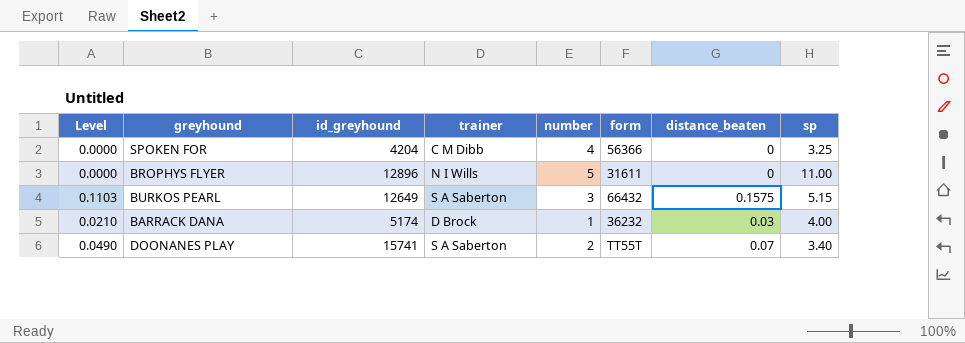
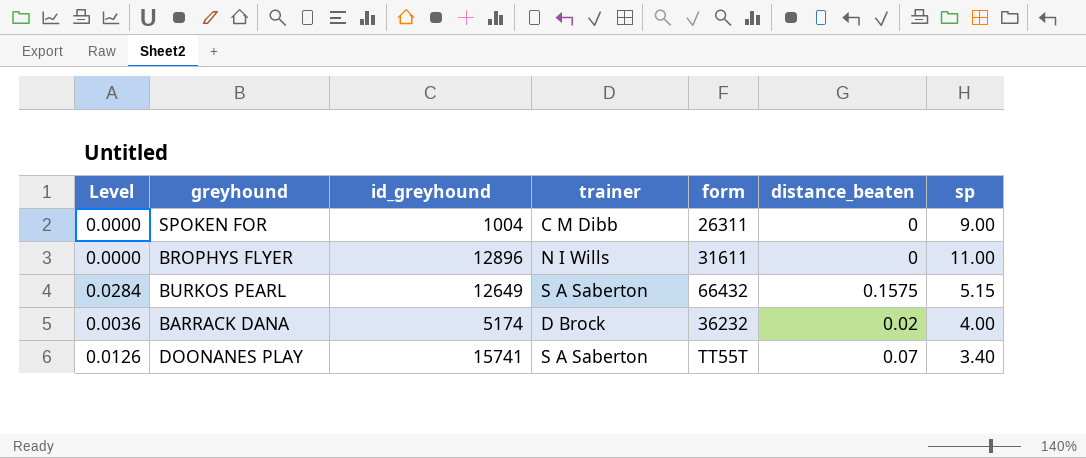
column number | position: 5 -> none
column Level | formula: [distance_beaten] * 0.7 -> [distance_beaten] * 0.18
SPOKEN FOR | id_greyhound: 4204 -> 1004
SPOKEN FOR | form: 56366 -> 26311
SPOKEN FOR | sp: 3.25 -> 9.00
BARRACK DANA | distance_beaten: 0.03 -> 0.02

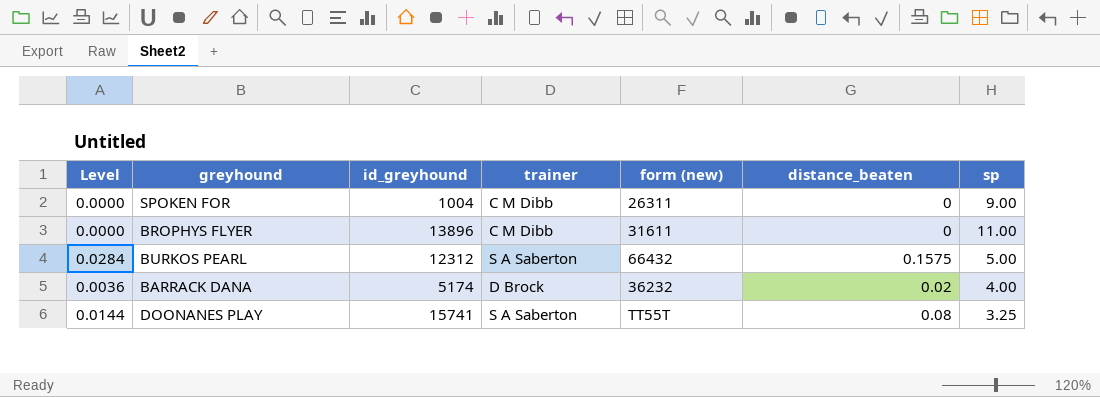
column name: form -> form (new)
BROPHYS FLYER | id_greyhound: 12896 -> 13896
BROPHYS FLYER | trainer: N I Wills -> C M Dibb
BURKOS PEARL | id_greyhound: 12649 -> 12312
BURKOS PEARL | sp: 5.15 -> 5.00
DOONANES PLAY | Level: 0.0126 -> 0.0144
DOONANES PLAY | distance_beaten: 0.07 -> 0.08
DOONANES PLAY | sp: 3.40 -> 3.25

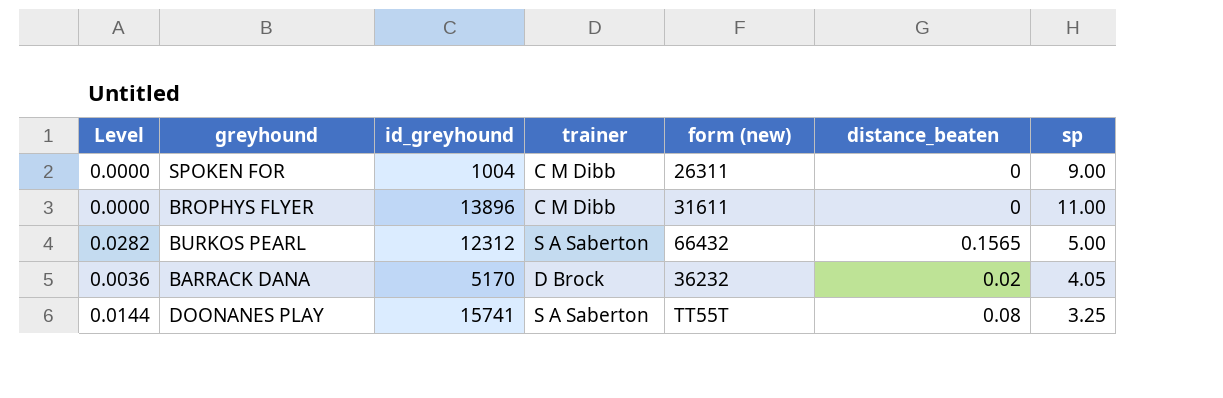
BURKOS PEARL | Level: 0.0284 -> 0.0282
BURKOS PEARL | distance_beaten: 0.1575 -> 0.1565
BARRACK DANA | id_greyhound: 5174 -> 5170
BARRACK DANA | sp: 4.00 -> 4.05

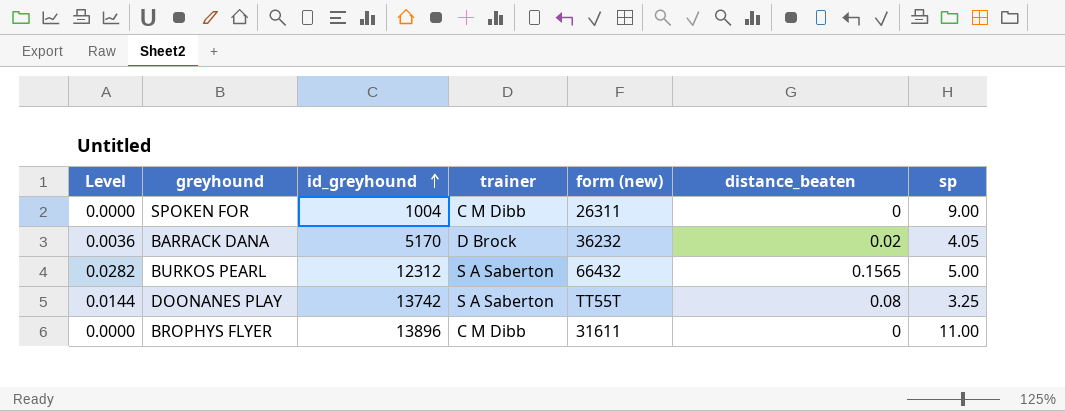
row order: none -> id_greyhound ascending
DOONANES PLAY | id_greyhound: 15741 -> 13742

